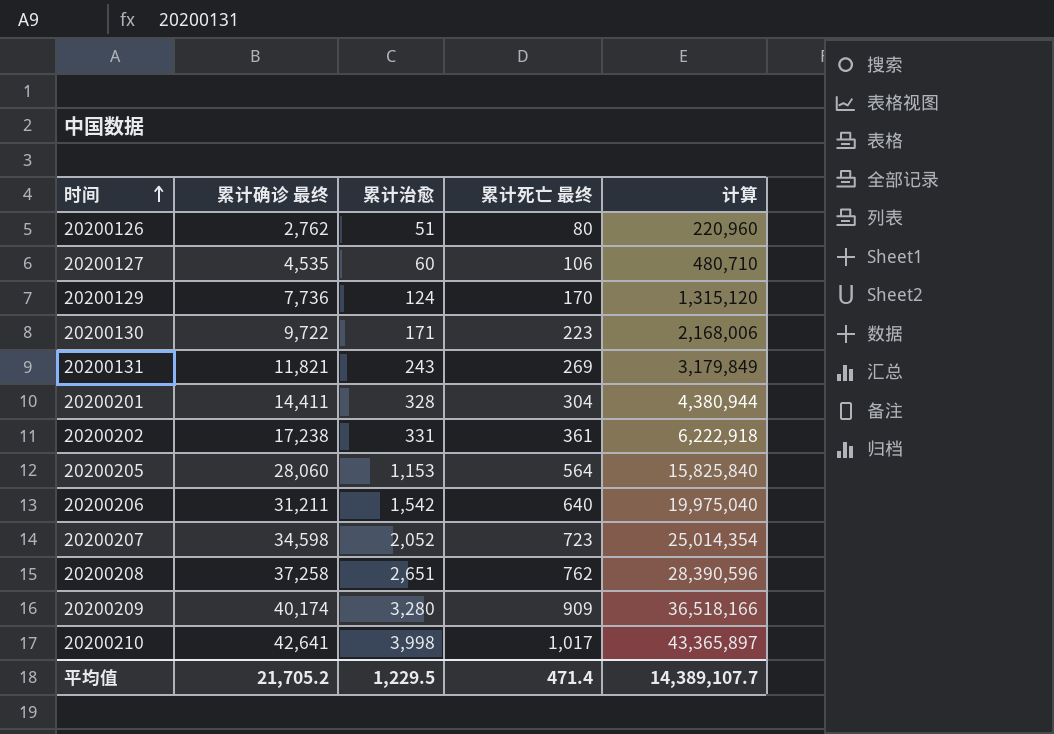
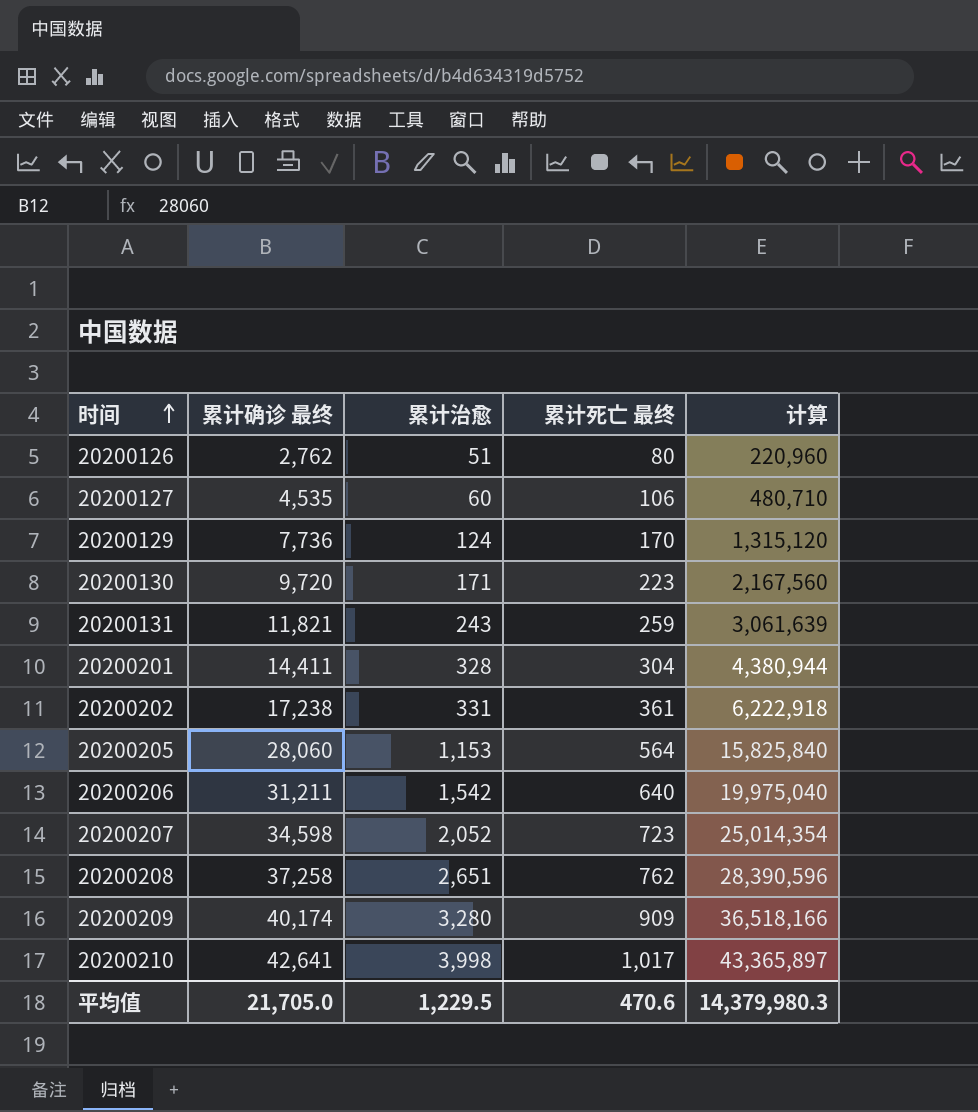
20200130 | 累计确诊 最终: 9,722 -> 9,720
20200130 | 计算: 2,168,006 -> 2,167,560
20200131 | 累计死亡 最终: 269 -> 259
20200131 | 计算: 3,179,849 -> 3,061,639
平均值 | 累计确诊 最终: 21,705.2 -> 21,705.0
平均值 | 累计死亡 最终: 471.4 -> 470.6
平均值 | 计算: 14,389,107.7 -> 14,379,980.3

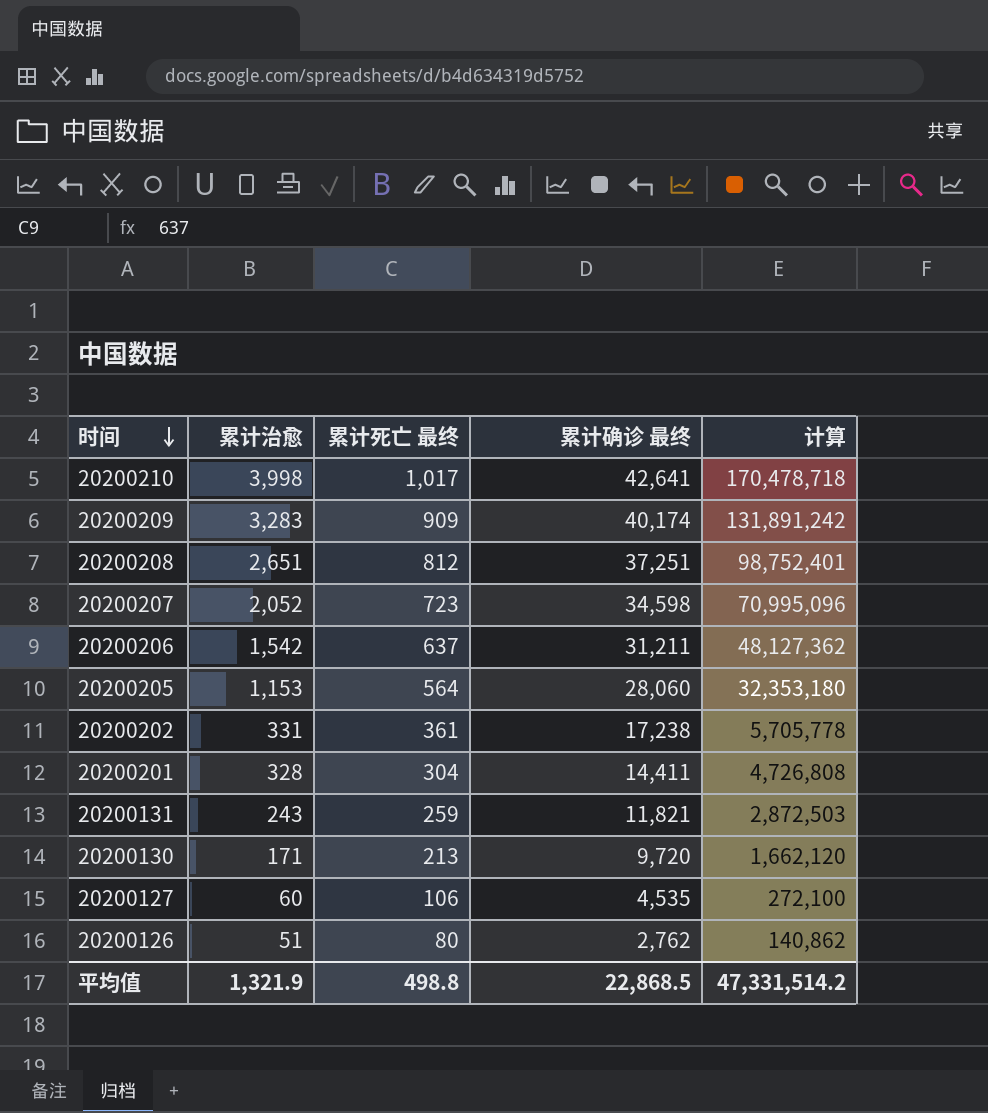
row order: 时间 ascending -> 时间 descending
column 累计确诊 最终 | position: 2 -> 4
column 计算 | formula: [累计确诊 最终] * [累计死亡 最终] -> [累计治愈] * [累计确诊 最终]
row 20200129: 7,736 | 124 | 170 | 1,315,120 -> none
20200209 | 累计治愈: 3,280 -> 3,283
20200208 | 累计死亡 最终: 762 -> 812
20200208 | 累计确诊 最终: 37,258 -> 37,251
20200206 | 累计死亡 最终: 640 -> 637
20200130 | 累计死亡 最终: 223 -> 213
平均值 | 累计治愈: 1,229.5 -> 1,321.9
平均值 | 累计死亡 最终: 470.6 -> 498.8
平均值 | 累计确诊 最终: 21,705.0 -> 22,868.5
平均值 | 计算: 14,379,980.3 -> 47,331,514.2

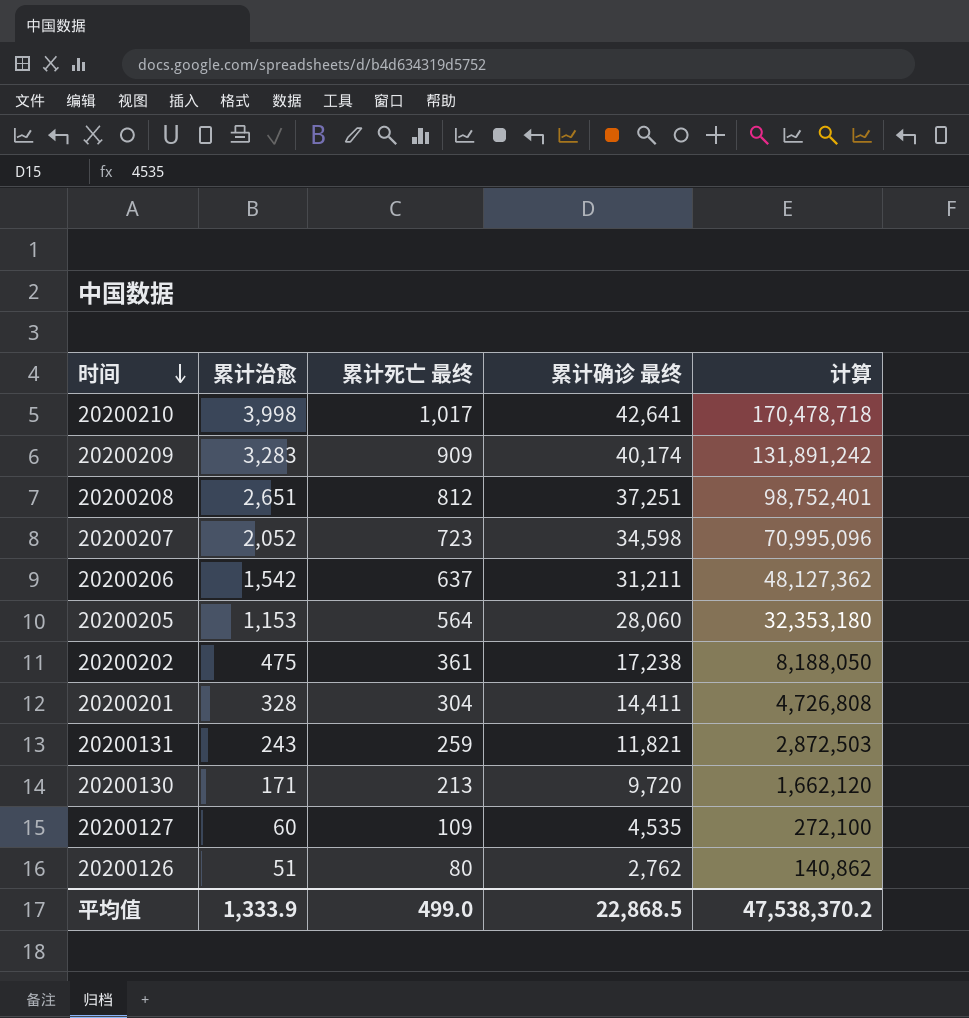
20200202 | 累计治愈: 331 -> 475
20200202 | 计算: 5,705,778 -> 8,188,050
20200127 | 累计死亡 最终: 106 -> 109
平均值 | 累计治愈: 1,321.9 -> 1,333.9
平均值 | 累计死亡 最终: 498.8 -> 499.0
平均值 | 计算: 47,331,514.2 -> 47,538,370.2

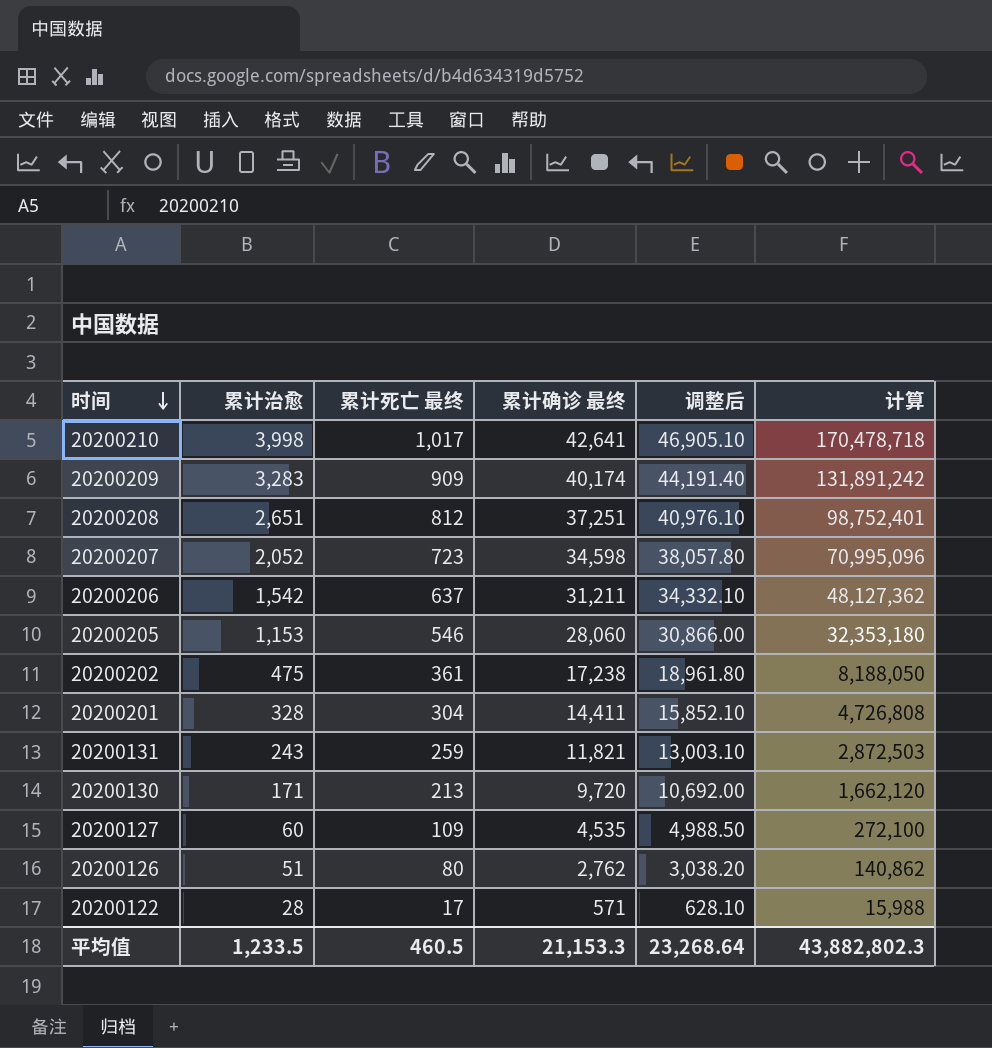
column 调整后 | formula: none -> [累计确诊 最终] * 1.1
20200205 | 累计死亡 最终: 564 -> 546
row 20200122: none -> 28 | 17 | 571 | 628.10 | 15,988
平均值 | 累计治愈: 1,333.9 -> 1,233.5
平均值 | 累计死亡 最终: 499.0 -> 460.5
平均值 | 累计确诊 最终: 22,868.5 -> 21,153.3
平均值 | 计算: 47,538,370.2 -> 43,882,802.3

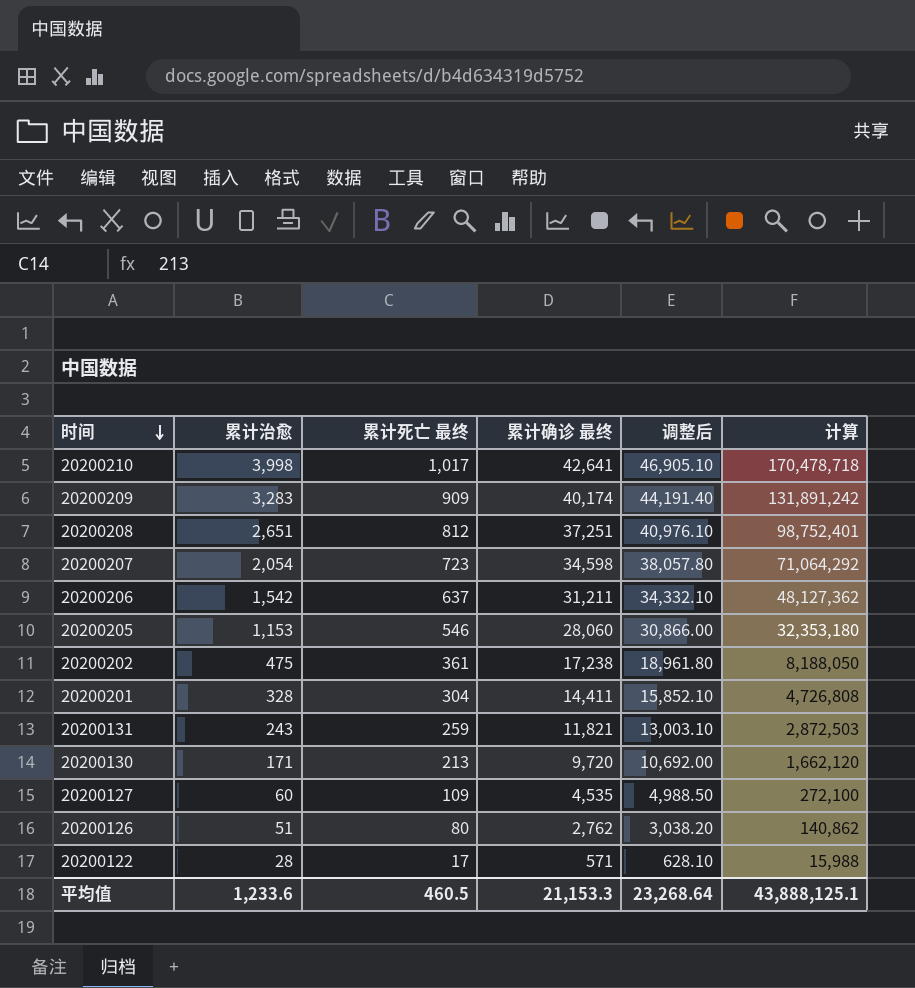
20200207 | 累计治愈: 2,052 -> 2,054
20200207 | 计算: 70,995,096 -> 71,064,292
平均值 | 累计治愈: 1,233.5 -> 1,233.6
平均值 | 计算: 43,882,802.3 -> 43,888,125.1

